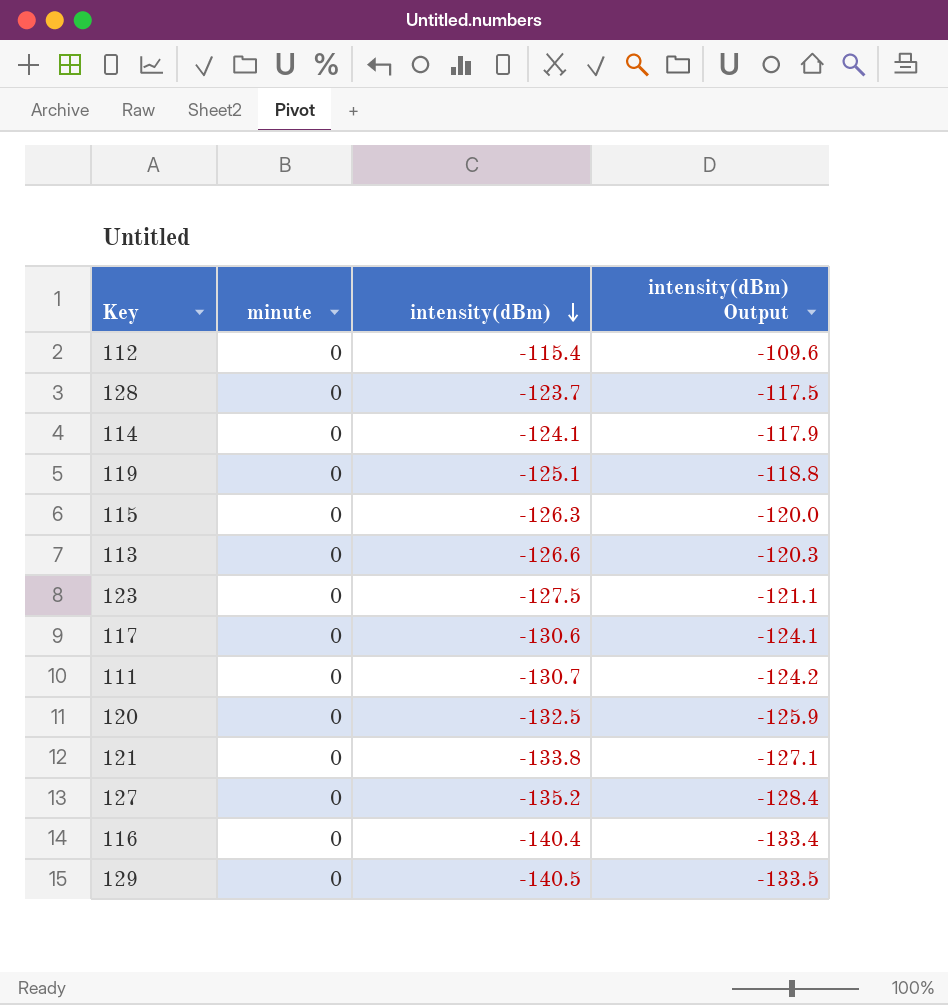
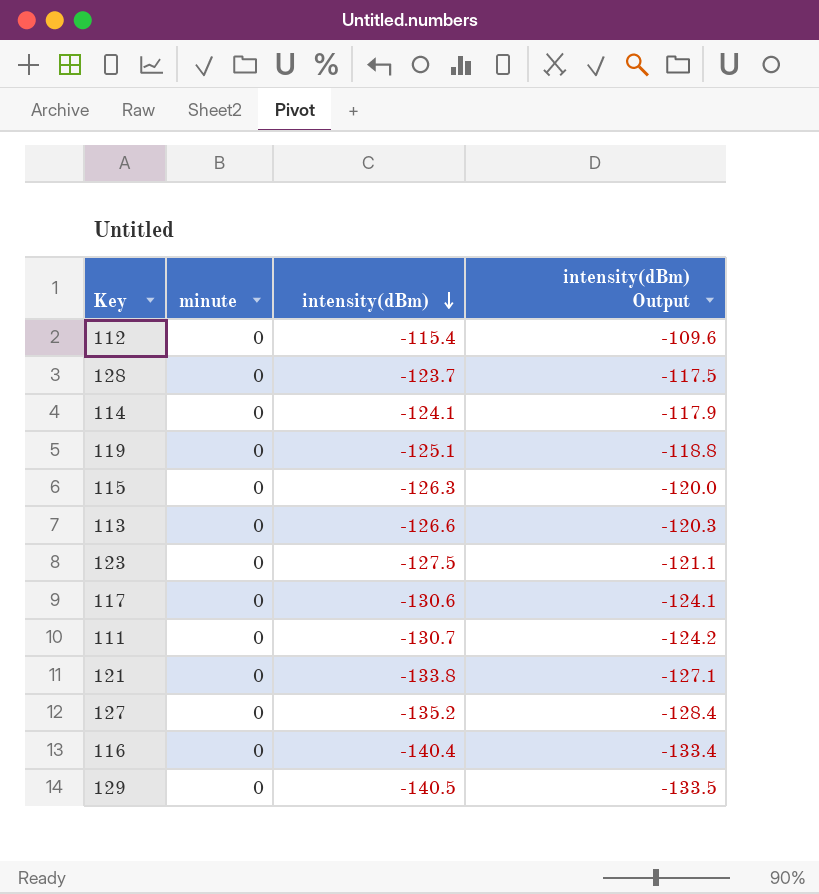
row 120: 0 | -132.5 | -125.9 -> none

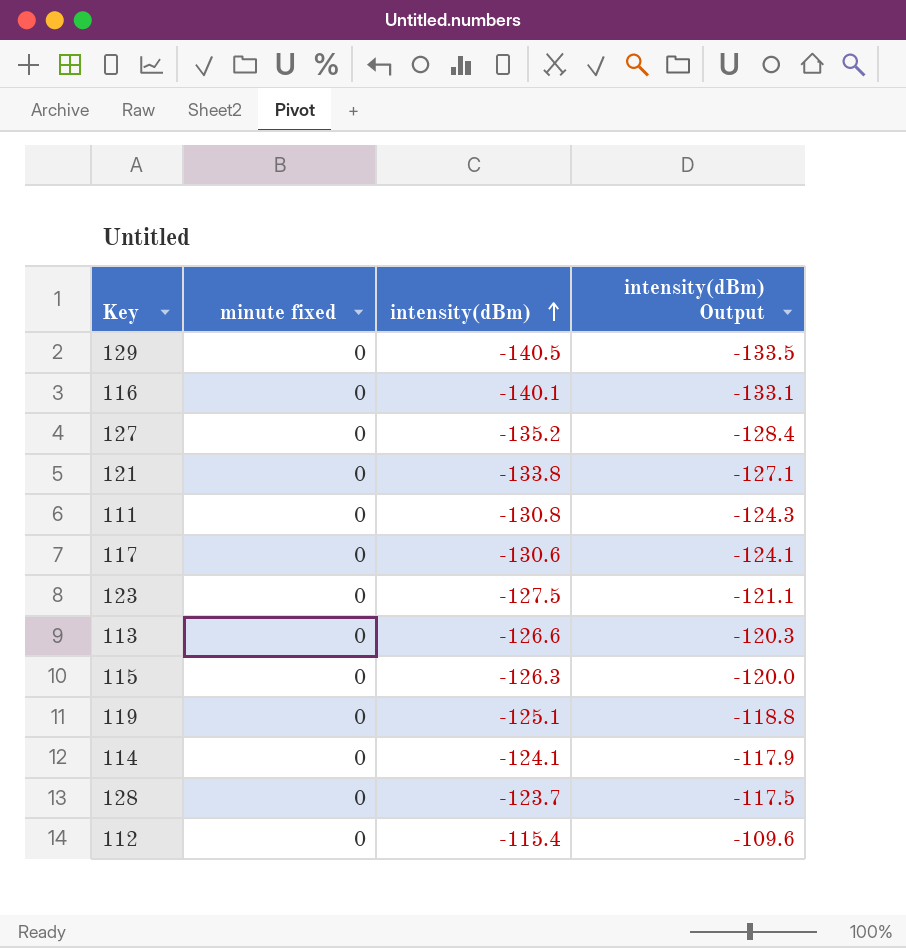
row order: intensity(dBm) descending -> intensity(dBm) ascending
column name: minute -> minute fixed
116 | intensity(dBm): -140.4 -> -140.1
116 | intensity(dBm) Output: -133.4 -> -133.1
111 | intensity(dBm): -130.7 -> -130.8
111 | intensity(dBm) Output: -124.2 -> -124.3

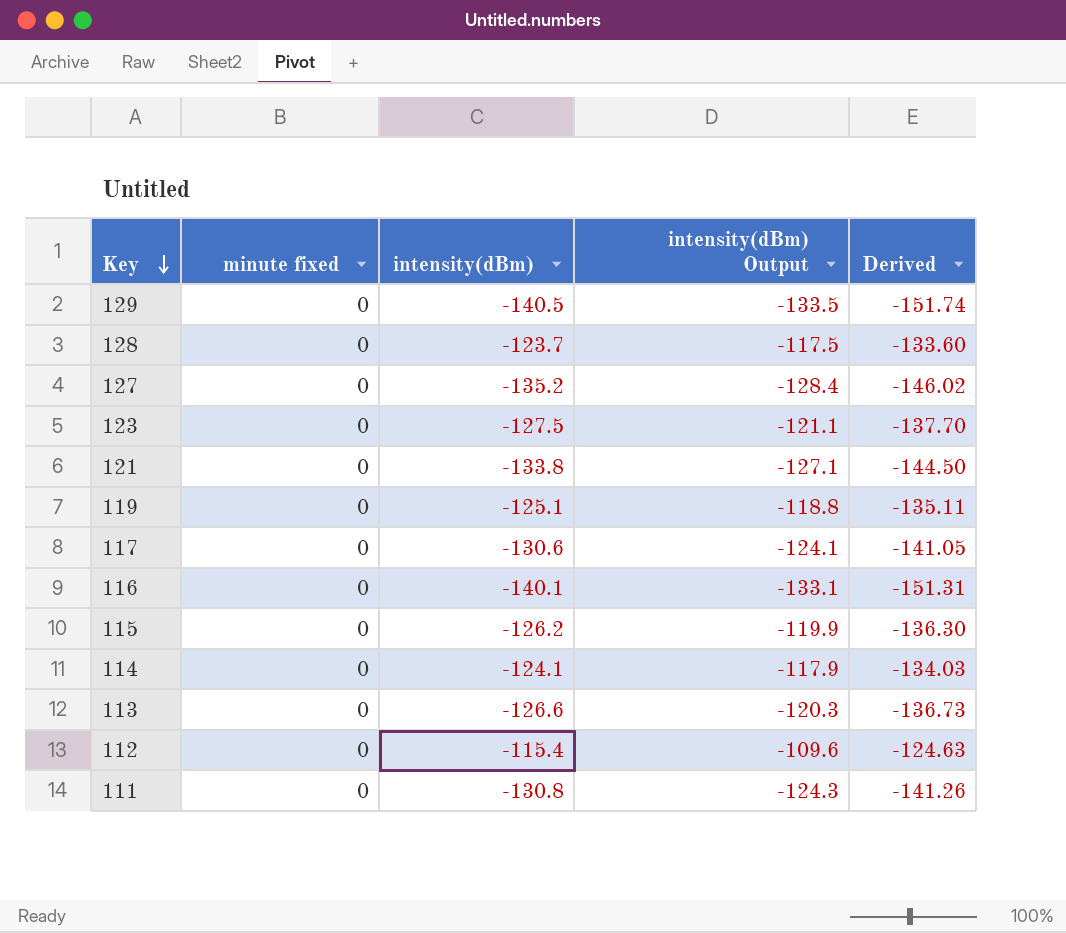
row order: intensity(dBm) ascending -> Key descending
column Derived | formula: none -> [intensity(dBm)] * 1.08
115 | intensity(dBm): -126.3 -> -126.2
115 | intensity(dBm) Output: -120.0 -> -119.9

